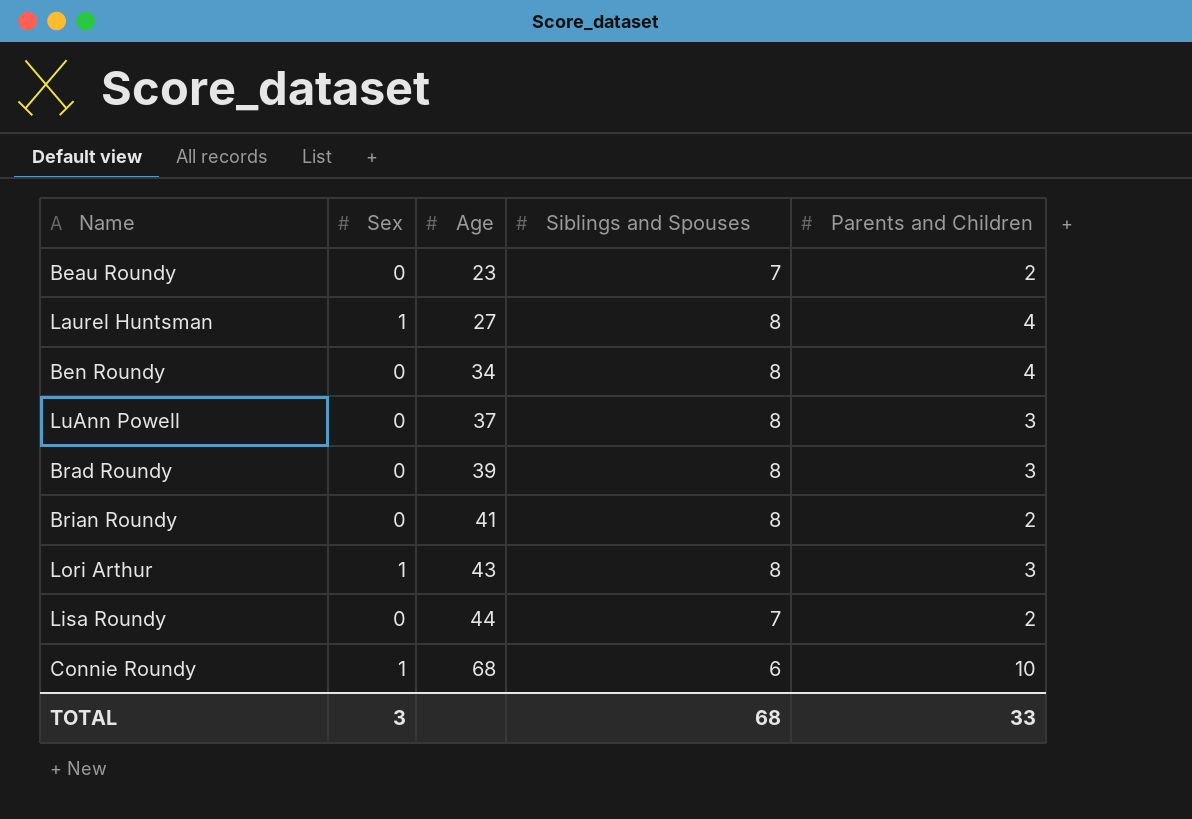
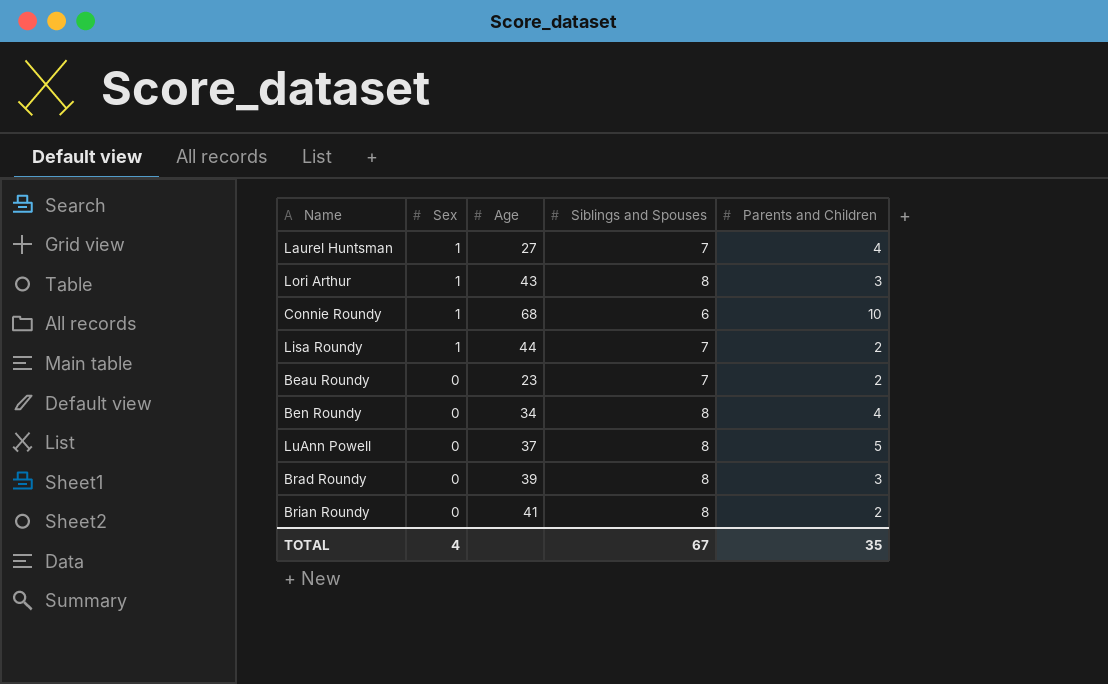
row order: Age ascending -> Sex descending
Laurel Huntsman | Siblings and Spouses: 8 -> 7
Lisa Roundy | Sex: 0 -> 1
LuAnn Powell | Parents and Children: 3 -> 5
TOTAL | Sex: 3 -> 4
TOTAL | Siblings and Spouses: 68 -> 67
TOTAL | Parents and Children: 33 -> 35

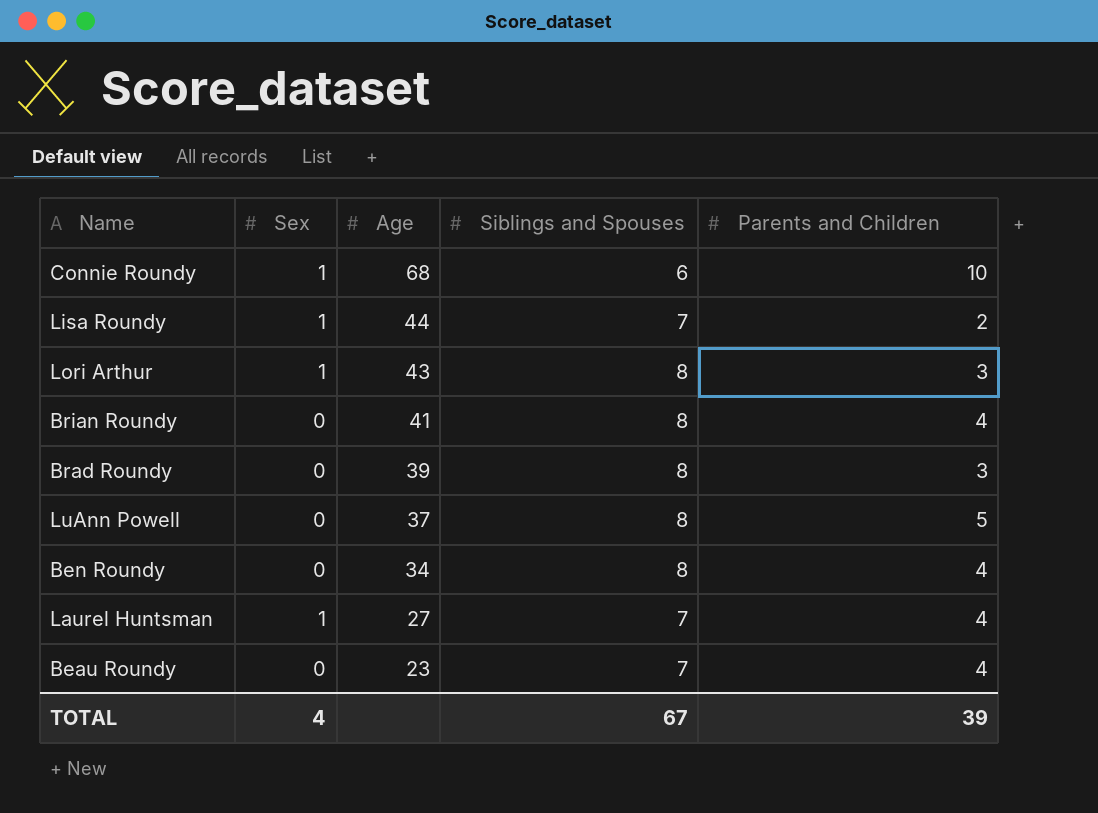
row order: Sex descending -> Age descending
Brian Roundy | Parents and Children: 2 -> 4
Beau Roundy | Parents and Children: 2 -> 4
TOTAL | Parents and Children: 35 -> 39

